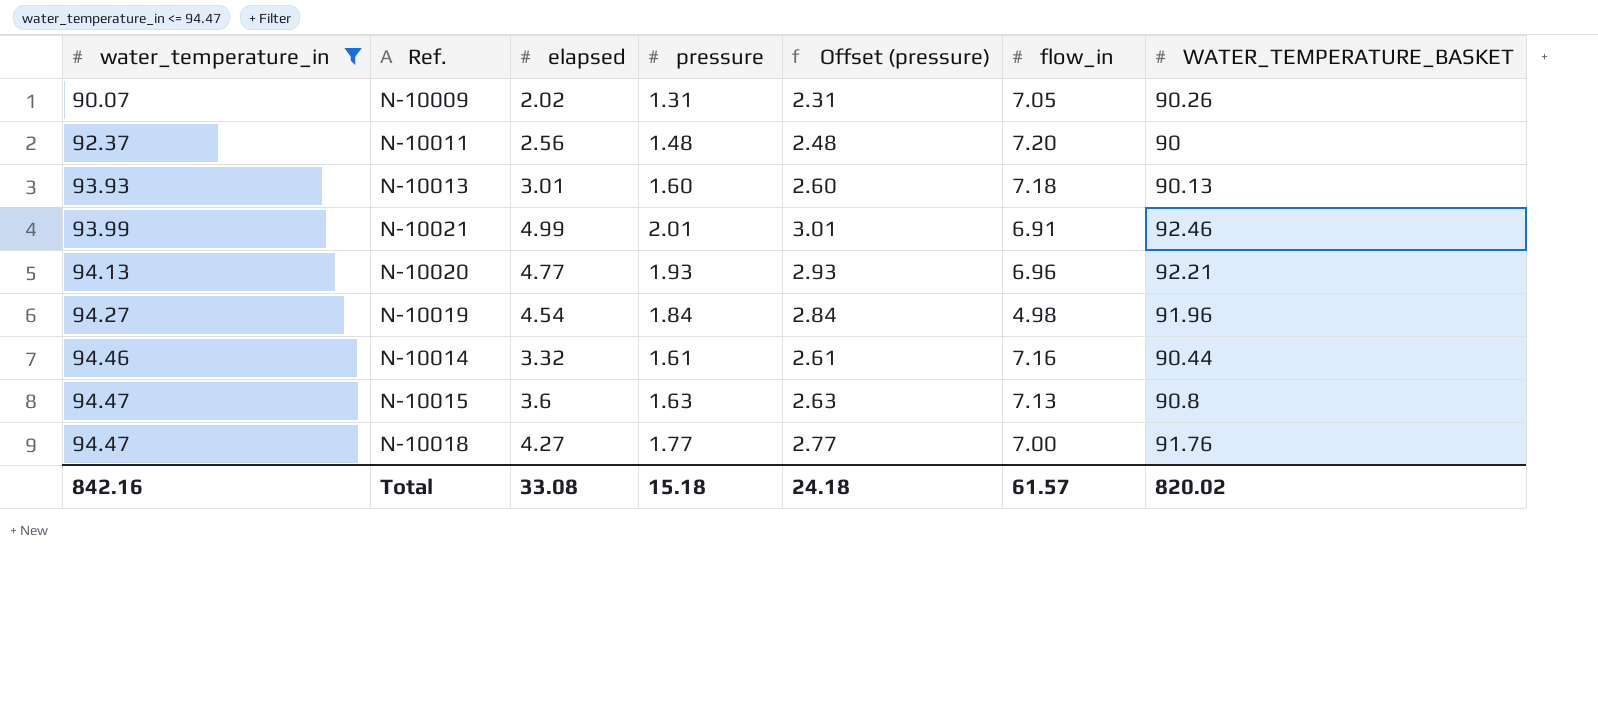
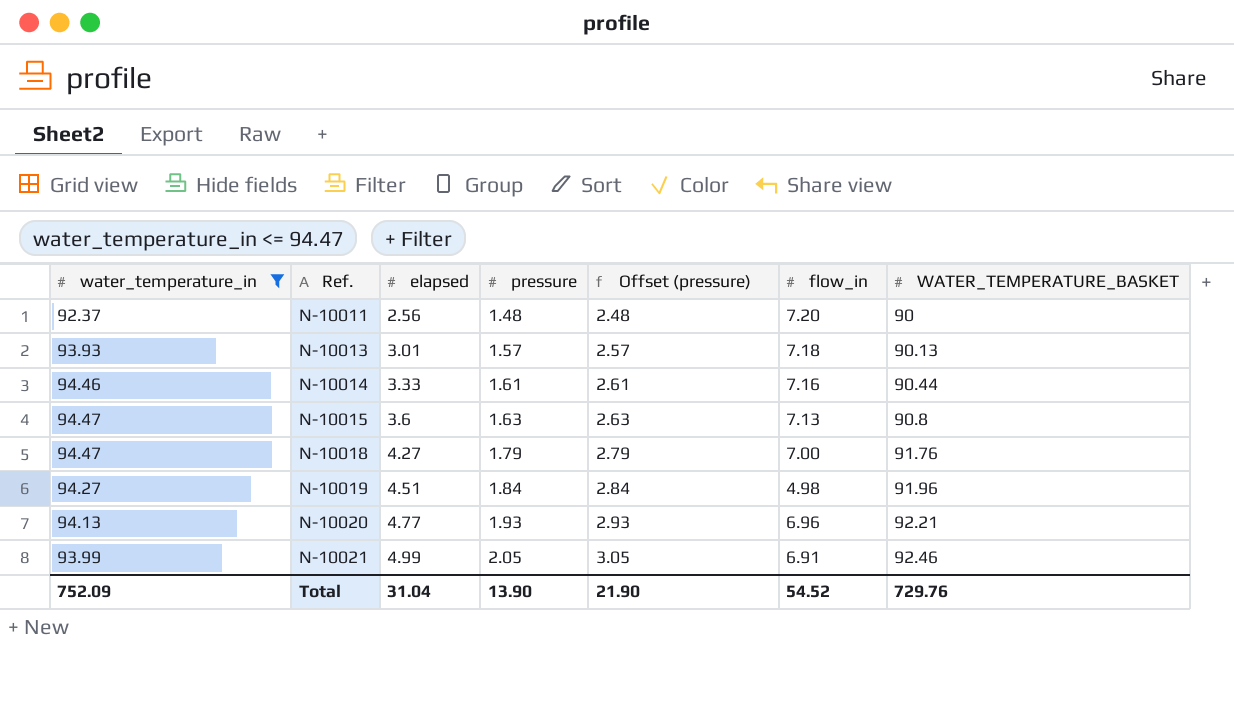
row order: water_temperature_in ascending -> Ref. ascending
row N-10009: 90.07 | 2.02 | 1.31 | 2.31 | 7.05 | 90.26 -> none
N-10013 | pressure: 1.60 -> 1.57
N-10013 | Offset (pressure): 2.60 -> 2.57
N-10014 | elapsed: 3.32 -> 3.33
N-10018 | pressure: 1.77 -> 1.79
N-10018 | Offset (pressure): 2.77 -> 2.79
N-10019 | elapsed: 4.54 -> 4.51
N-10021 | pressure: 2.01 -> 2.05
N-10021 | Offset (pressure): 3.01 -> 3.05
Total | water_temperature_in: 842.16 -> 752.09
Total | elapsed: 33.08 -> 31.04
Total | pressure: 15.18 -> 13.90
Total | Offset (pressure): 24.18 -> 21.90
Total | flow_in: 61.57 -> 54.52
Total | WATER_TEMPERATURE_BASKET: 820.02 -> 729.76

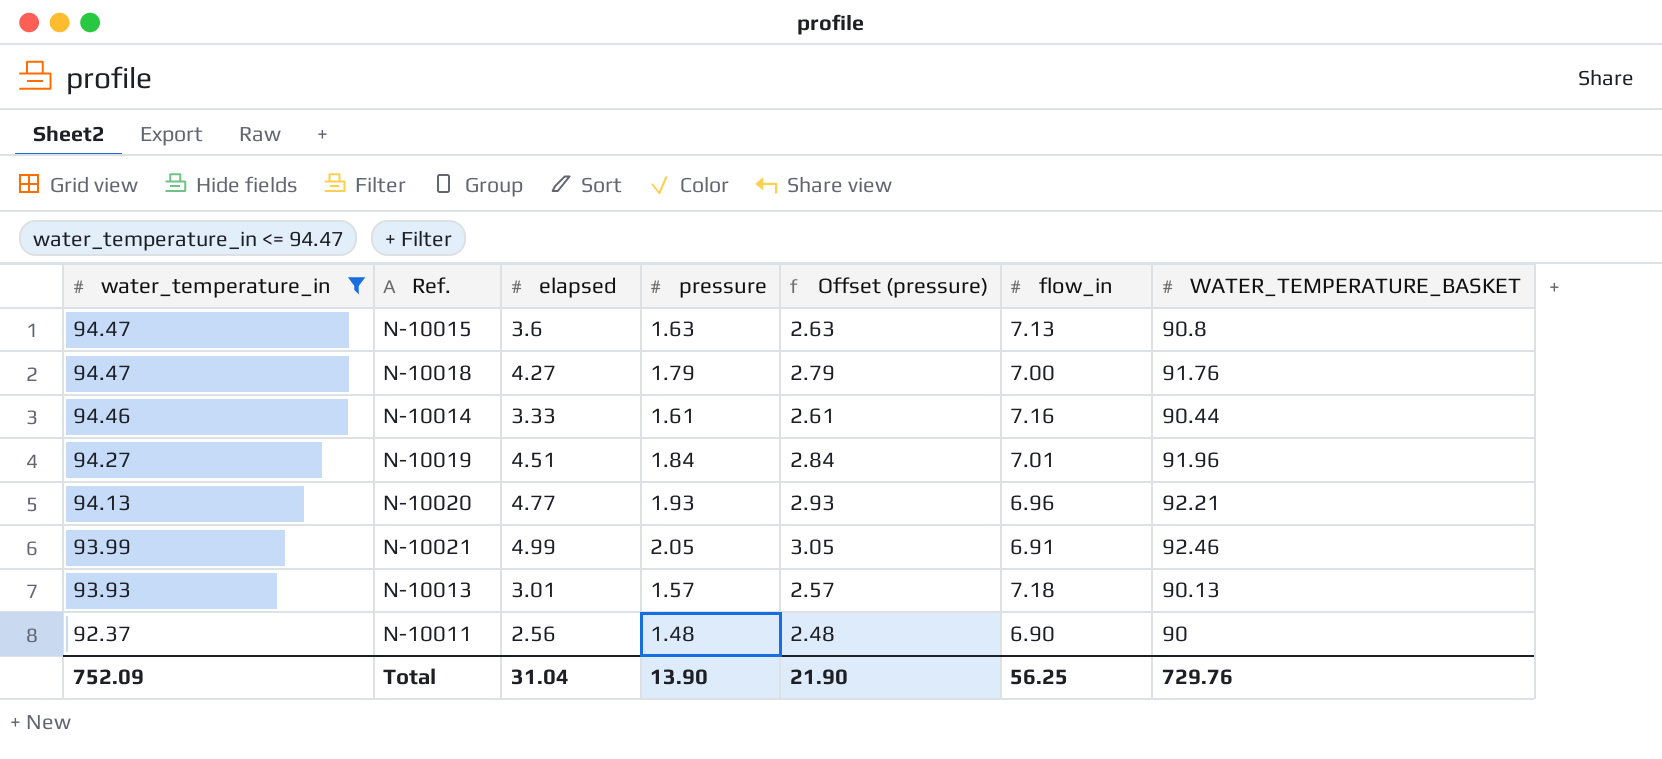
row order: Ref. ascending -> water_temperature_in descending
N-10019 | flow_in: 4.98 -> 7.01
N-10011 | flow_in: 7.20 -> 6.90
Total | flow_in: 54.52 -> 56.25

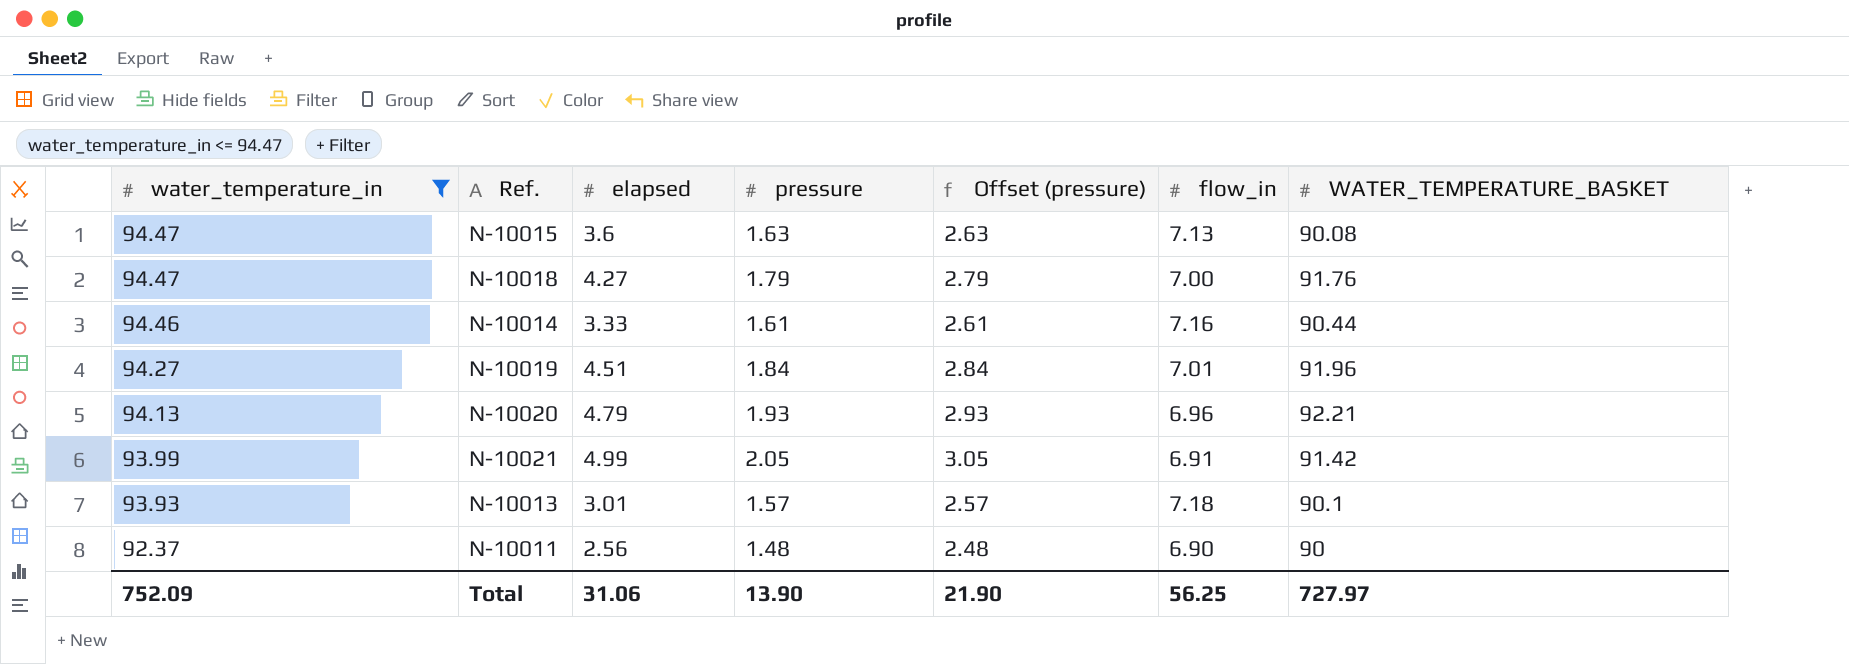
N-10015 | WATER_TEMPERATURE_BASKET: 90.8 -> 90.08
N-10020 | elapsed: 4.77 -> 4.79
N-10021 | WATER_TEMPERATURE_BASKET: 92.46 -> 91.42
N-10013 | WATER_TEMPERATURE_BASKET: 90.13 -> 90.1
Total | elapsed: 31.04 -> 31.06
Total | WATER_TEMPERATURE_BASKET: 729.76 -> 727.97

